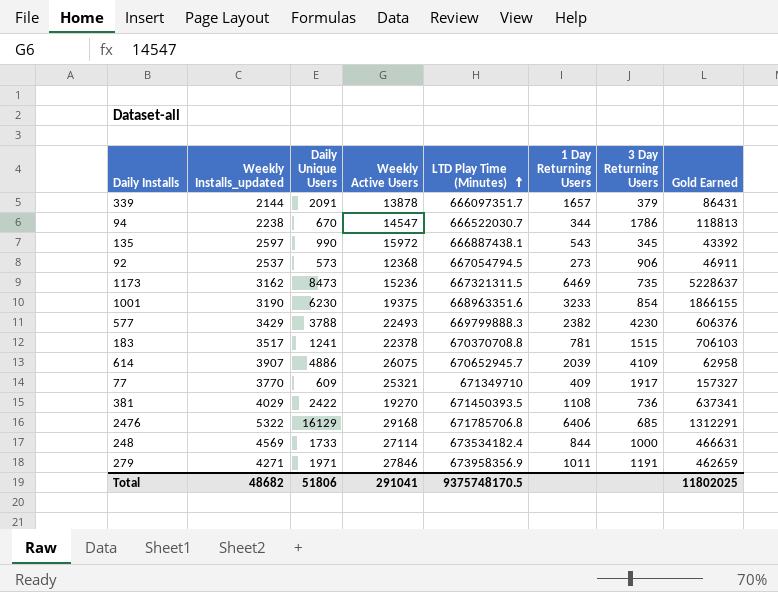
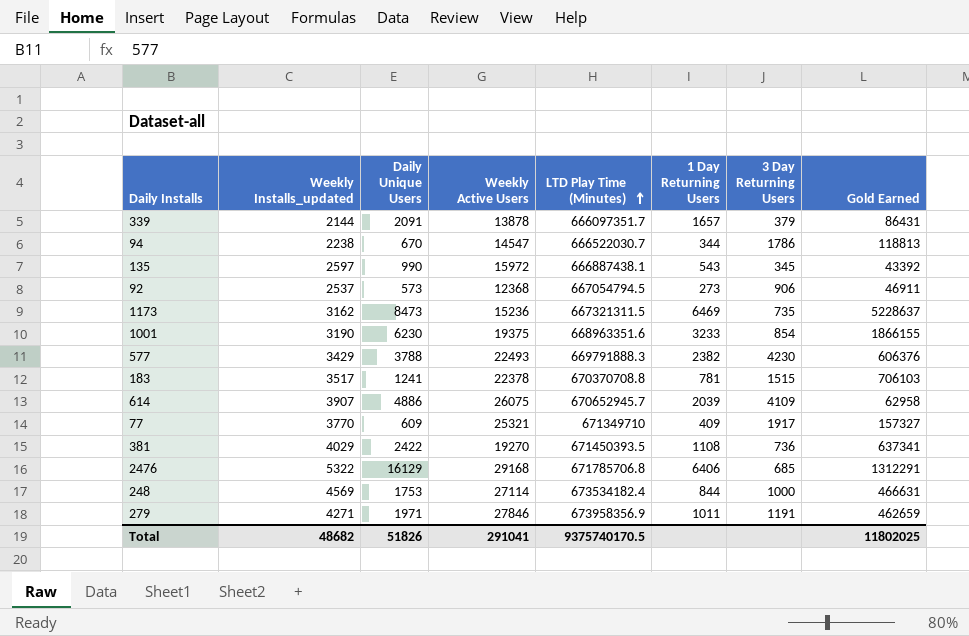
577 | LTD Play Time (Minutes): 669799888.3 -> 669791888.3
248 | Daily Unique Users: 1733 -> 1753
Total | Daily Unique Users: 51806 -> 51826
Total | LTD Play Time (Minutes): 9375748170.5 -> 9375740170.5

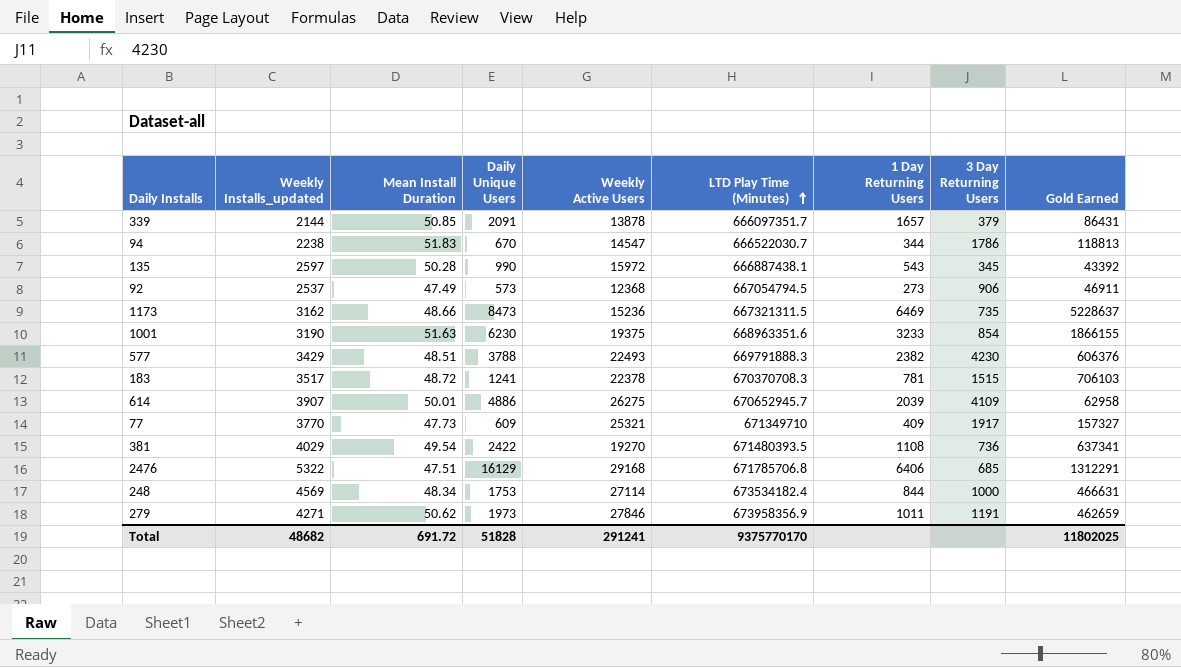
column Mean Install Duration | position: none -> 3
183 | LTD Play Time (Minutes): 670370708.8 -> 670370708.3
614 | Weekly Active Users: 26075 -> 26275
381 | LTD Play Time (Minutes): 671450393.5 -> 671480393.5
279 | Daily Unique Users: 1971 -> 1973
Total | Daily Unique Users: 51826 -> 51828
Total | Weekly Active Users: 291041 -> 291241
Total | LTD Play Time (Minutes): 9375740170.5 -> 9375770170

